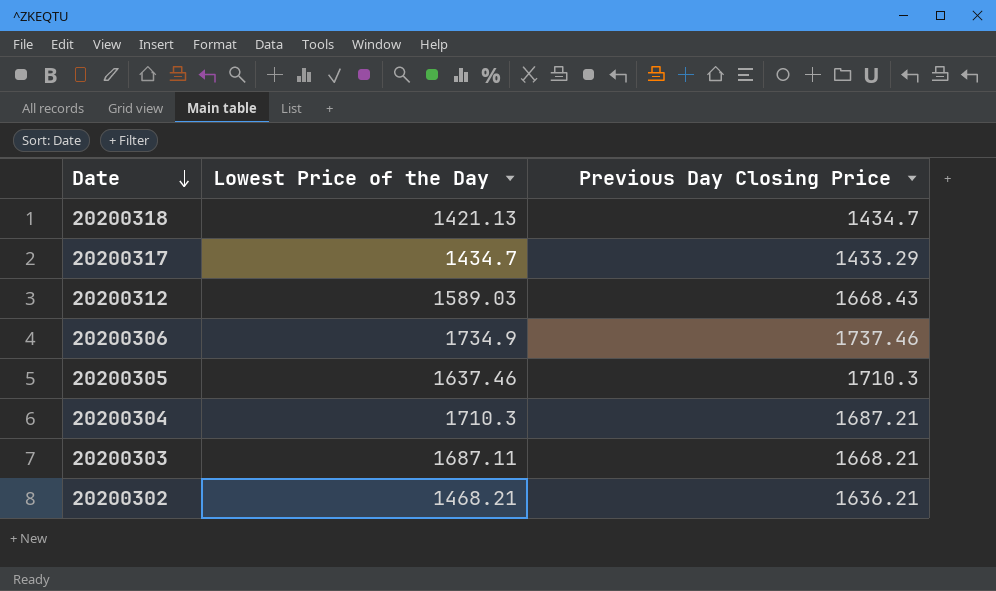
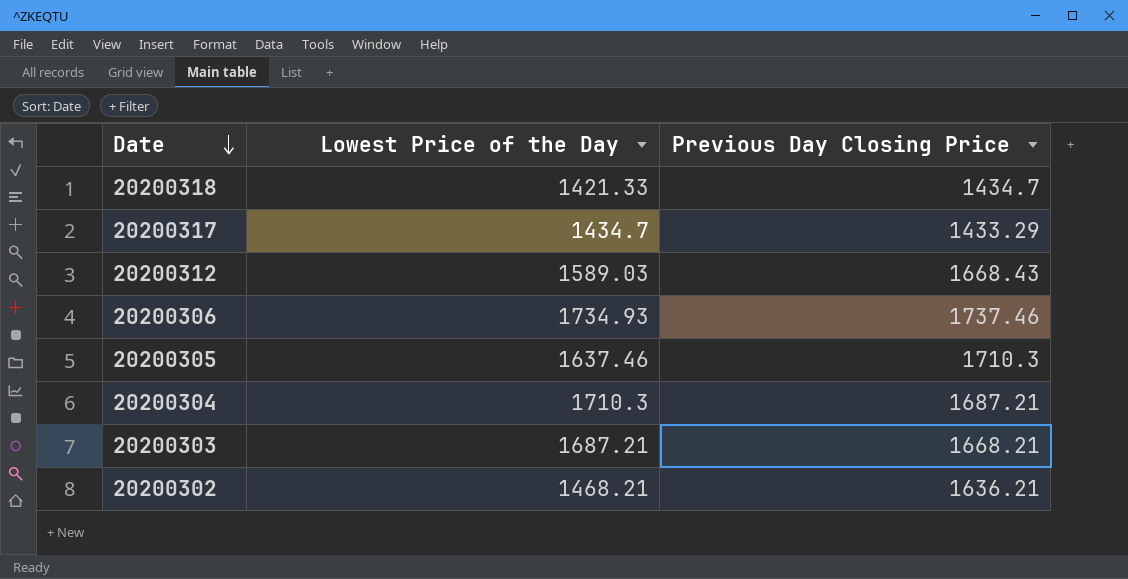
20200318 | Lowest Price of the Day: 1421.13 -> 1421.33
20200306 | Lowest Price of the Day: 1734.9 -> 1734.93
20200303 | Lowest Price of the Day: 1687.11 -> 1687.21

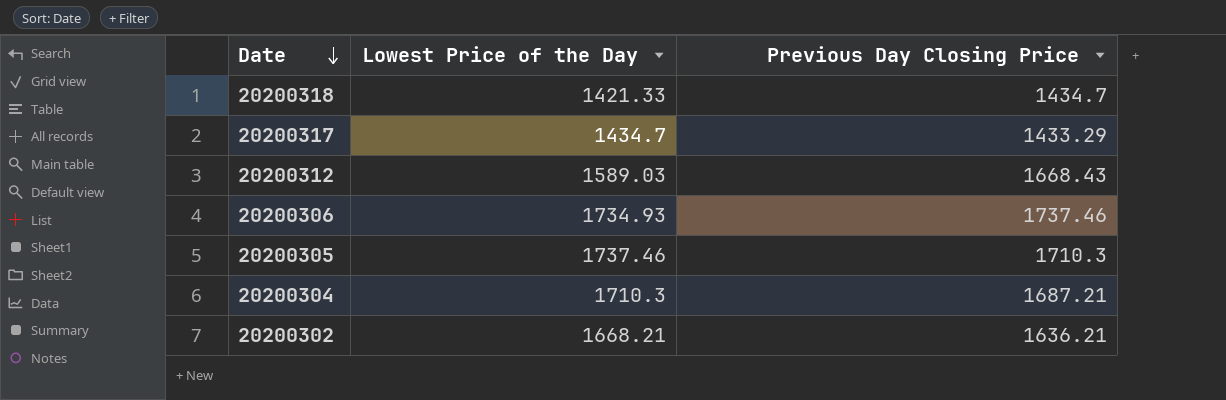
row 20200303: 1687.21 | 1668.21 -> none
20200305 | Lowest Price of the Day: 1637.46 -> 1737.46
20200302 | Lowest Price of the Day: 1468.21 -> 1668.21

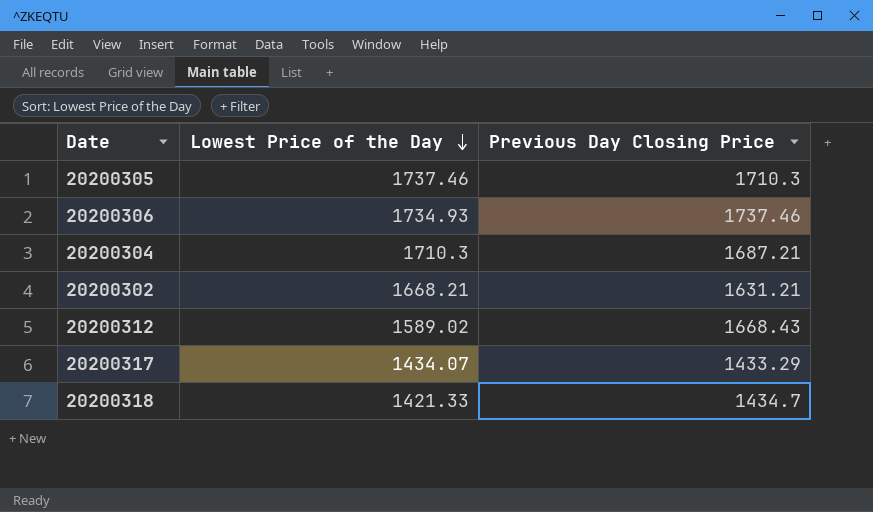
row order: Date descending -> Lowest Price of the Day descending
20200302 | Previous Day Closing Price: 1636.21 -> 1631.21
20200312 | Lowest Price of the Day: 1589.03 -> 1589.02
20200317 | Lowest Price of the Day: 1434.7 -> 1434.07

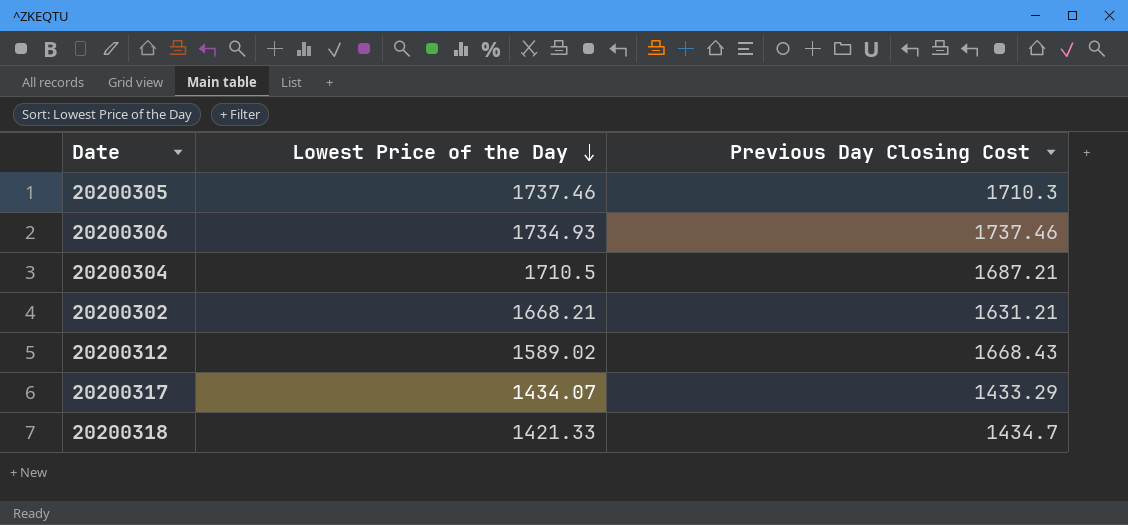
column name: Previous Day Closing Price -> Previous Day Closing Cost
20200304 | Lowest Price of the Day: 1710.3 -> 1710.5

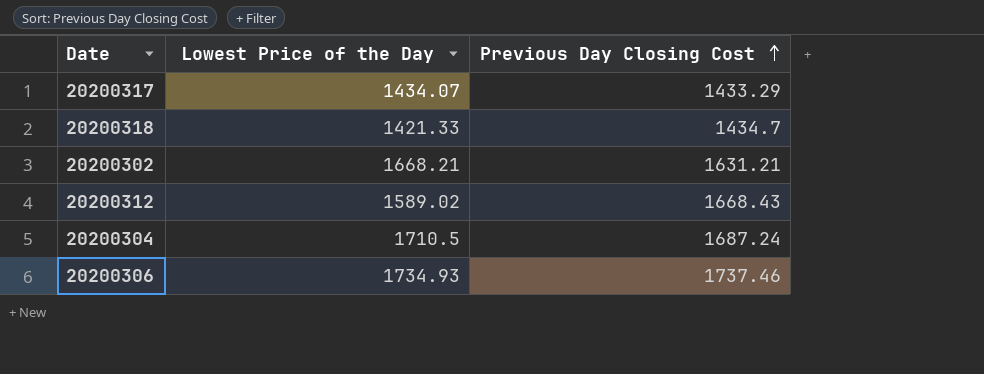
row order: Lowest Price of the Day descending -> Previous Day Closing Cost ascending
row 20200305: 1737.46 | 1710.3 -> none
20200304 | Previous Day Closing Cost: 1687.21 -> 1687.24

